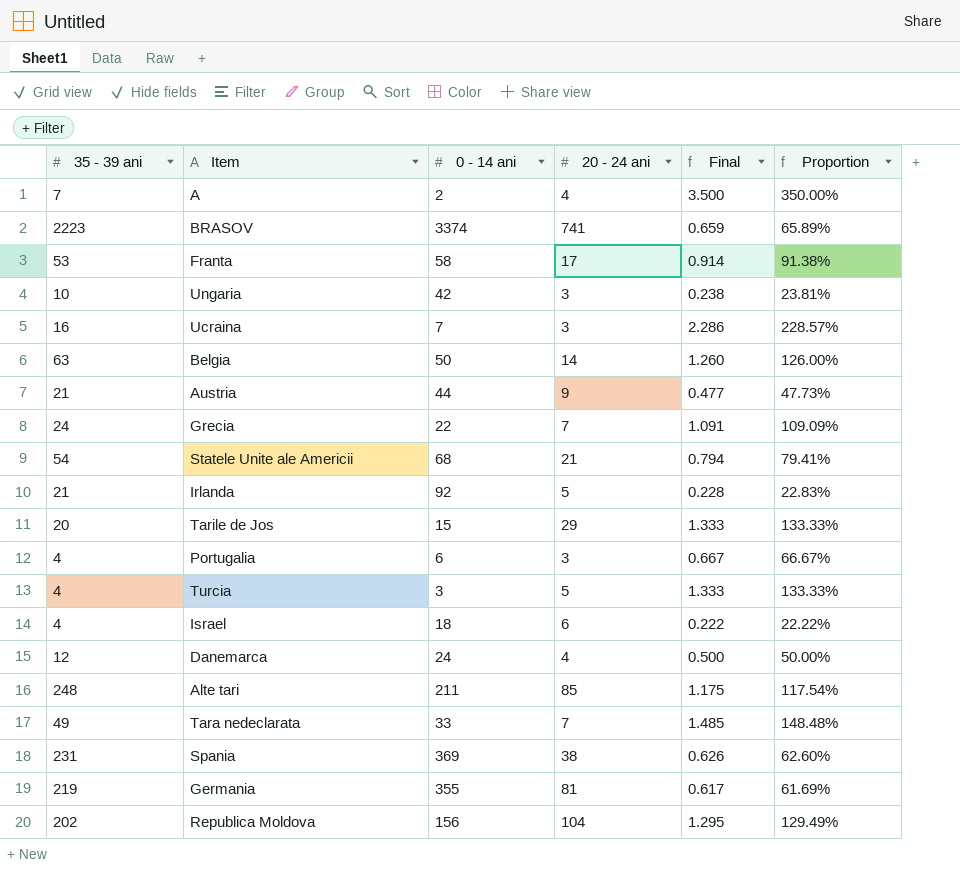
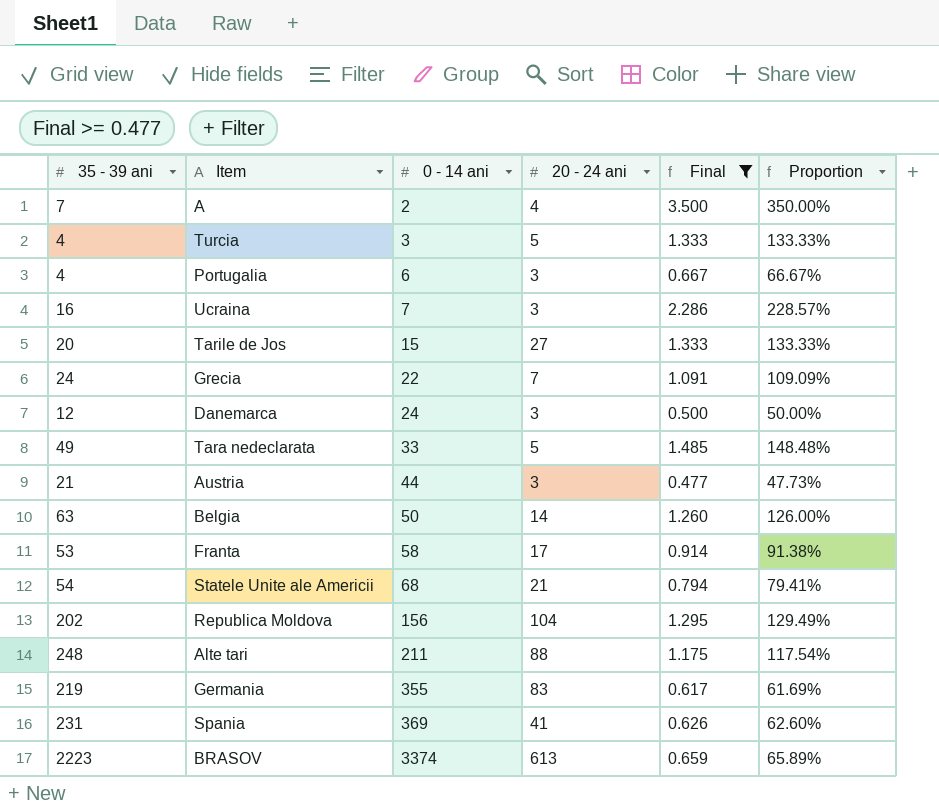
filter: none -> Final >= 0.477
row order: none -> 0 - 14 ani ascending
Tarile de Jos | 20 - 24 ani: 29 -> 27
Danemarca | 20 - 24 ani: 4 -> 3
Tara nedeclarata | 20 - 24 ani: 7 -> 5
Austria | 20 - 24 ani: 9 -> 3
Alte tari | 20 - 24 ani: 85 -> 88
Germania | 20 - 24 ani: 81 -> 83
Spania | 20 - 24 ani: 38 -> 41
BRASOV | 20 - 24 ani: 741 -> 613

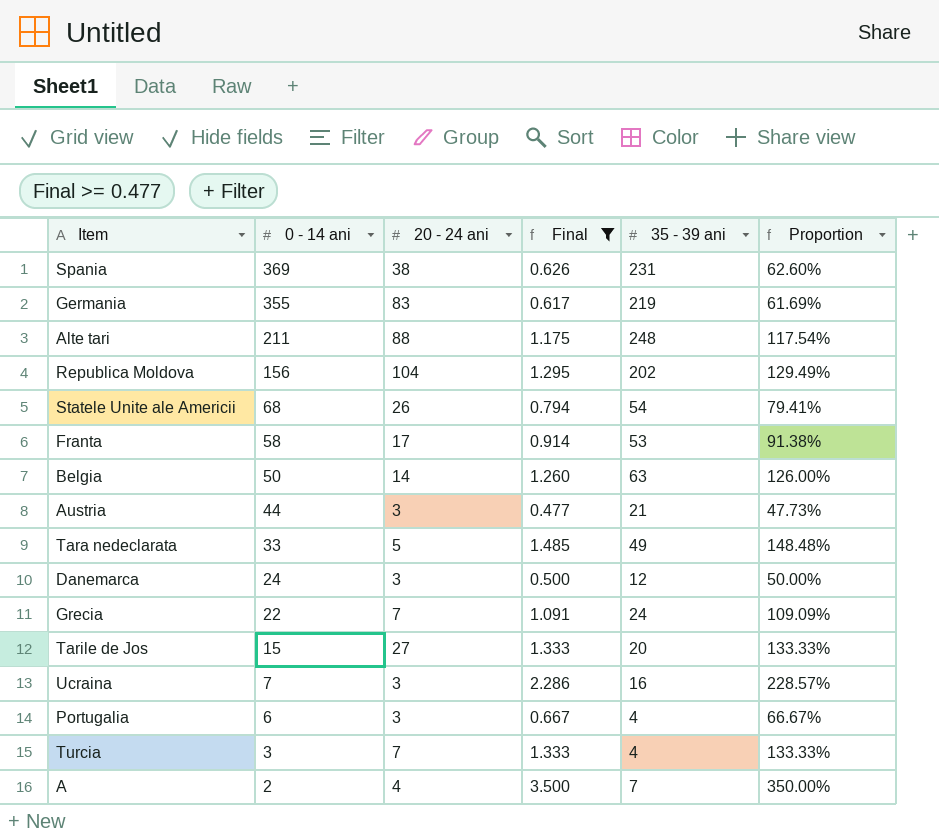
row order: 0 - 14 ani ascending -> 0 - 14 ani descending
column 35 - 39 ani | position: 1 -> 5
row BRASOV: 2223 | 3374 | 613 | 0.659 | 65.89% -> none
Spania | 20 - 24 ani: 41 -> 38
Statele Unite ale Americii | 20 - 24 ani: 21 -> 26
Turcia | 20 - 24 ani: 5 -> 7

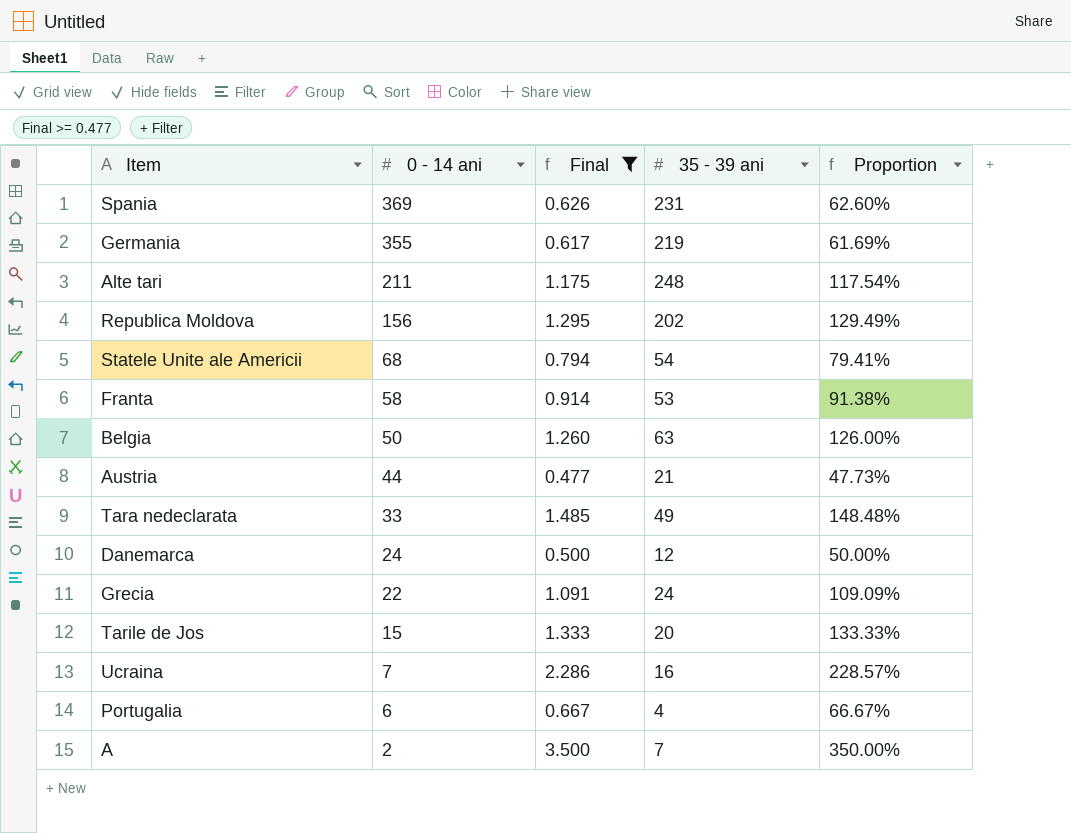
column 20 - 24 ani | position: 3 -> none
row Turcia: 3 | 7 | 1.333 | 4 | 133.33% -> none

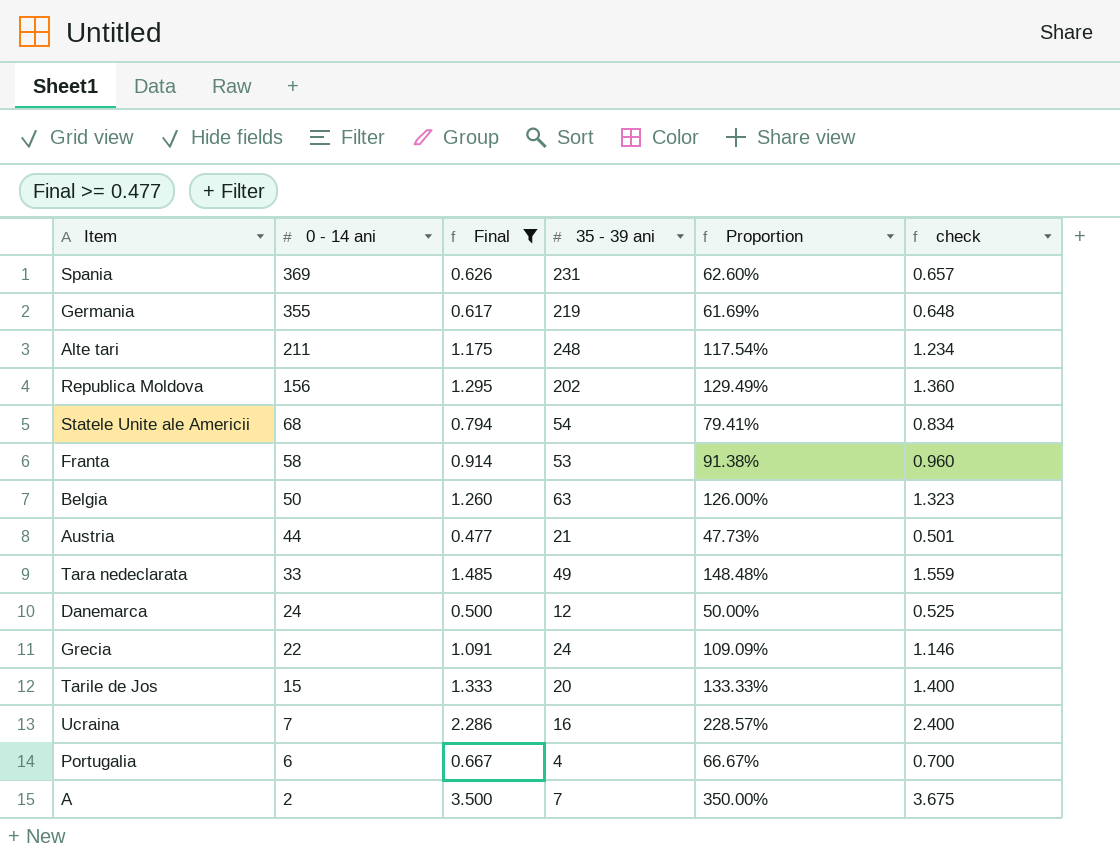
column check | formula: none -> [Final] * 1.05

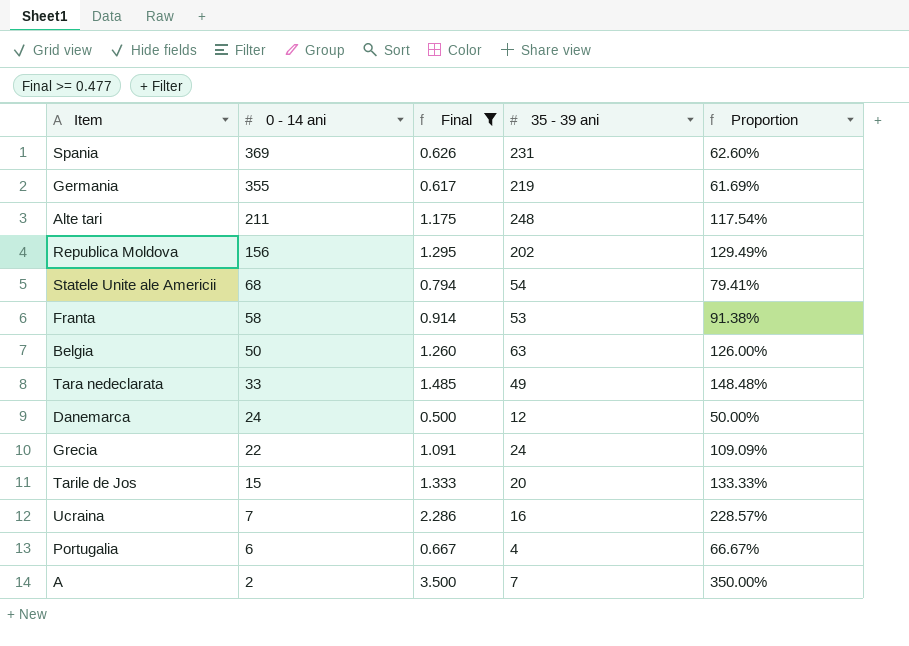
column check | formula: [Final] * 1.05 -> none
row Austria: 44 | 0.477 | 21 | 47.73% | 0.501 -> none

